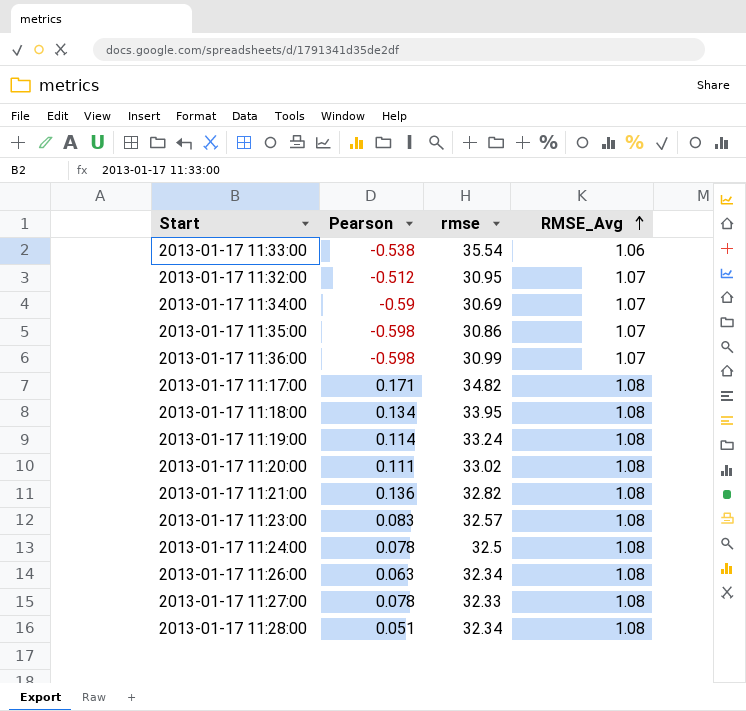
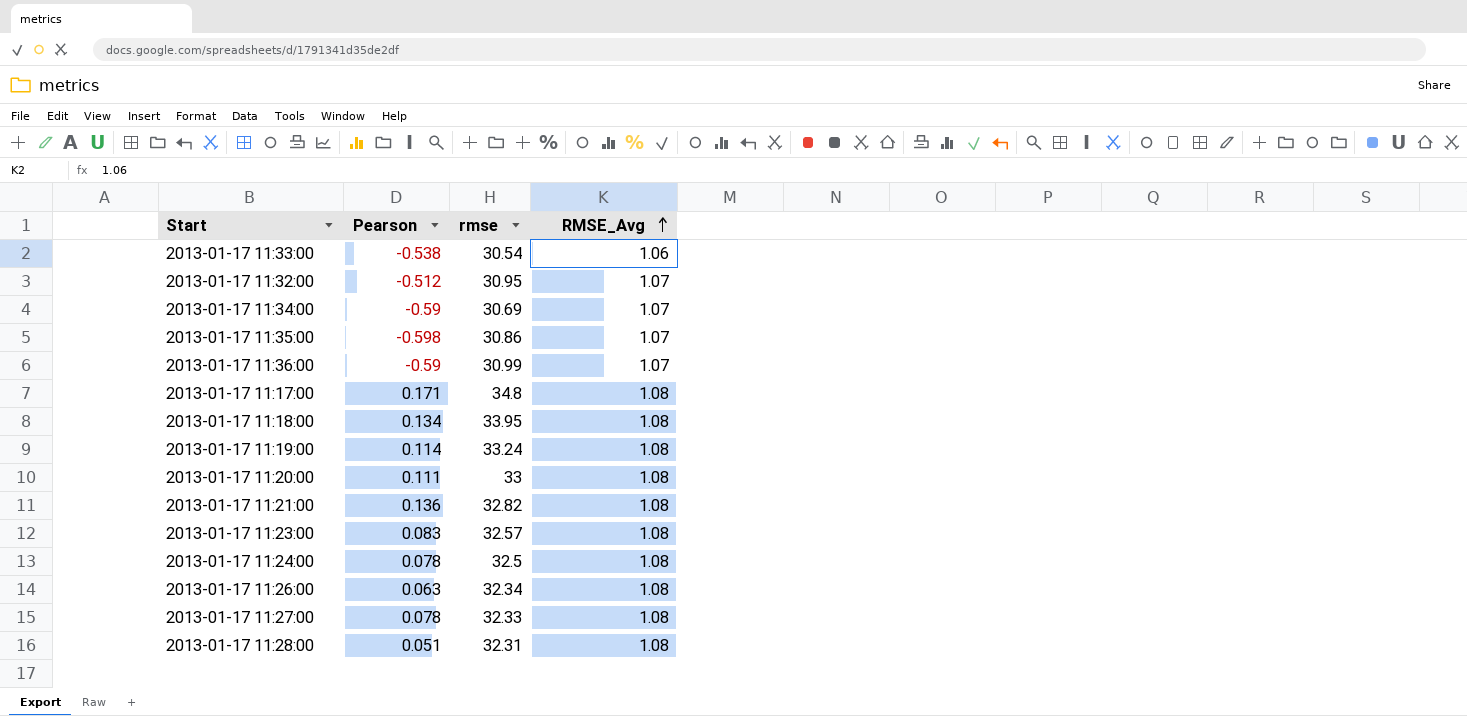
2013-01-17 11:33:00 | rmse: 35.54 -> 30.54
2013-01-17 11:36:00 | Pearson: -0.598 -> -0.59
2013-01-17 11:17:00 | rmse: 34.82 -> 34.8
2013-01-17 11:20:00 | rmse: 33.02 -> 33
2013-01-17 11:28:00 | rmse: 32.34 -> 32.31

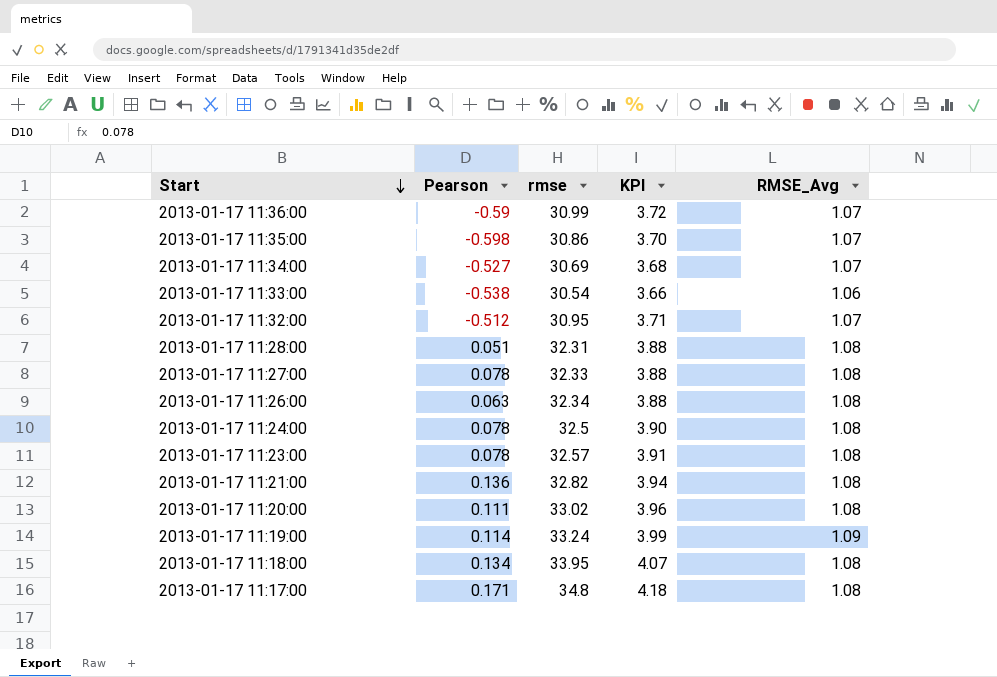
row order: RMSE_Avg ascending -> Start descending
column KPI | formula: none -> [rmse] * 0.12
2013-01-17 11:34:00 | Pearson: -0.59 -> -0.527
2013-01-17 11:23:00 | Pearson: 0.083 -> 0.078
2013-01-17 11:20:00 | rmse: 33 -> 33.02
2013-01-17 11:19:00 | RMSE_Avg: 1.08 -> 1.09

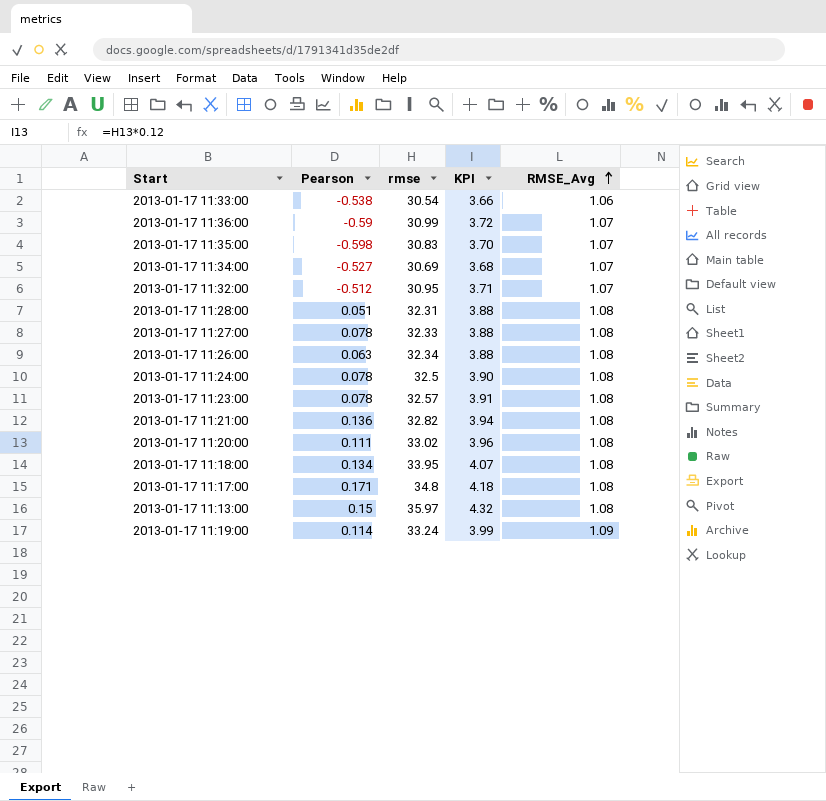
row order: Start descending -> RMSE_Avg ascending
2013-01-17 11:35:00 | rmse: 30.86 -> 30.83
row 2013-01-17 11:13:00: none -> 0.15 | 35.97 | 4.32 | 1.08

